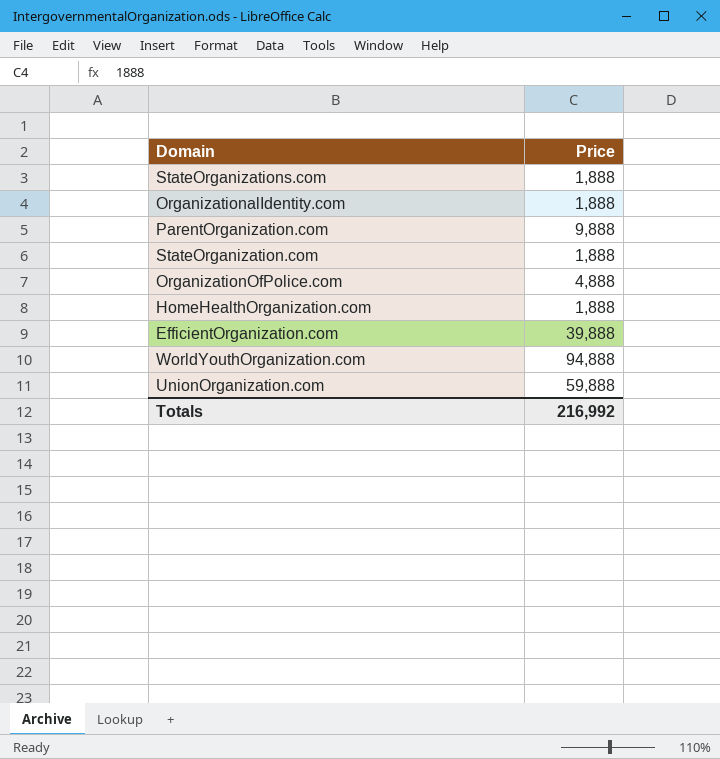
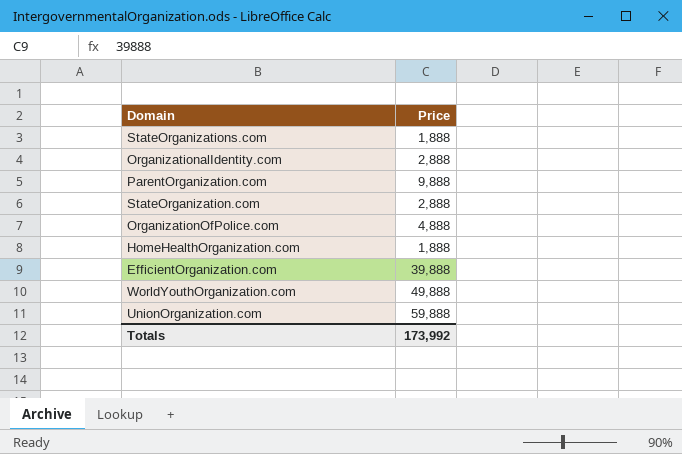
OrganizationalIdentity.com | Price: 1,888 -> 2,888
StateOrganization.com | Price: 1,888 -> 2,888
WorldYouthOrganization.com | Price: 94,888 -> 49,888
Totals | Price: 216,992 -> 173,992

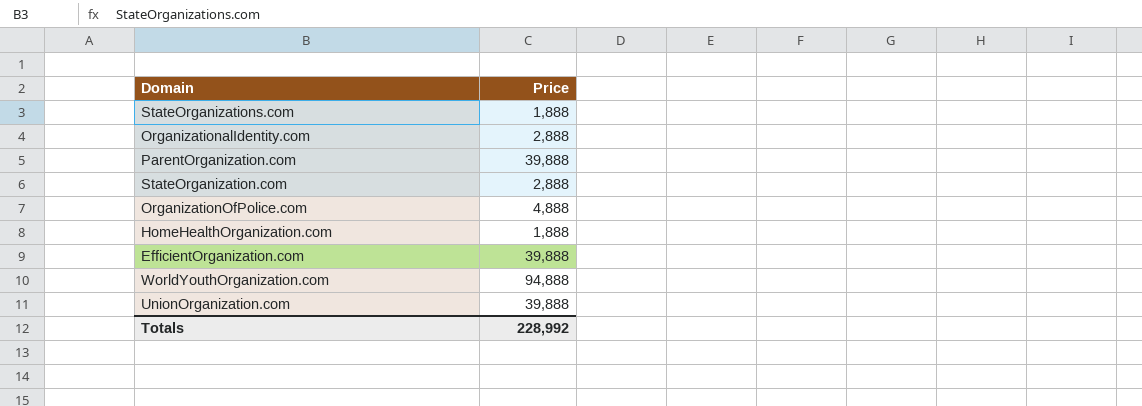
ParentOrganization.com | Price: 9,888 -> 39,888
WorldYouthOrganization.com | Price: 49,888 -> 94,888
UnionOrganization.com | Price: 59,888 -> 39,888
Totals | Price: 173,992 -> 228,992

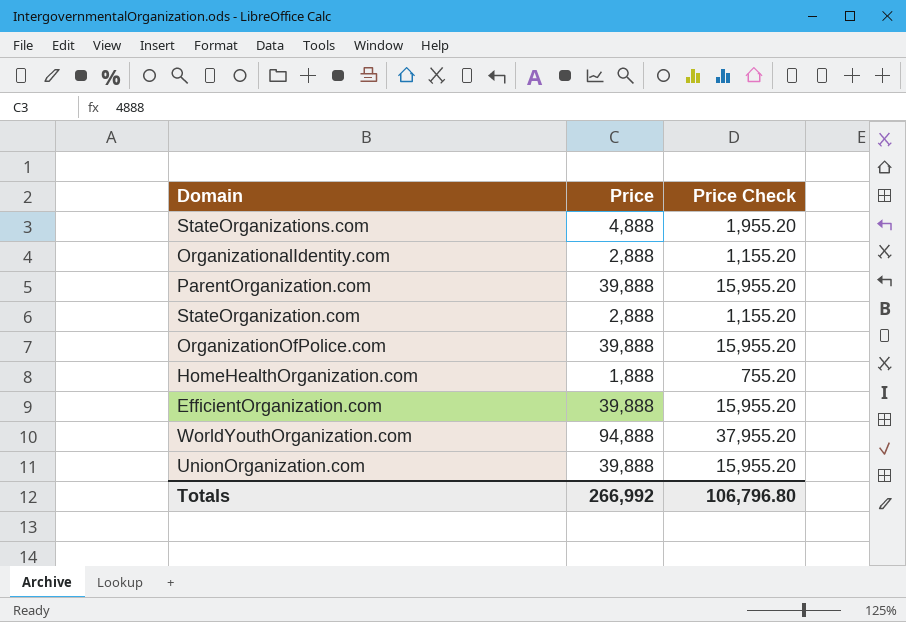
column Price Check | formula: none -> [Price] * 0.4
StateOrganizations.com | Price: 1,888 -> 4,888
OrganizationOfPolice.com | Price: 4,888 -> 39,888
Totals | Price: 228,992 -> 266,992

